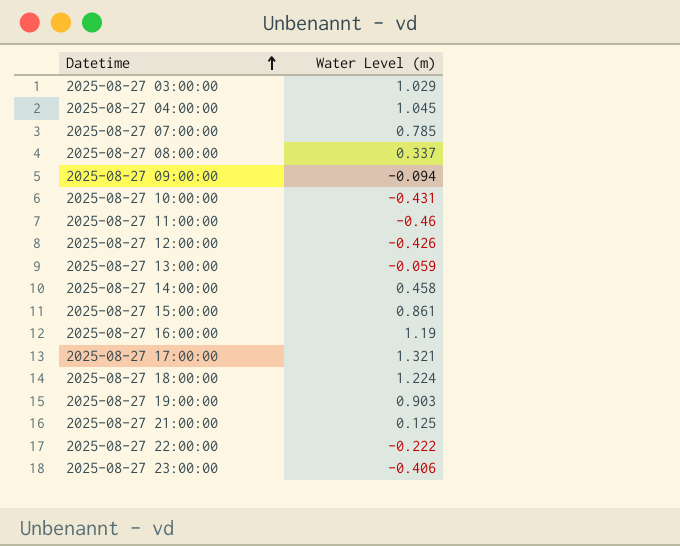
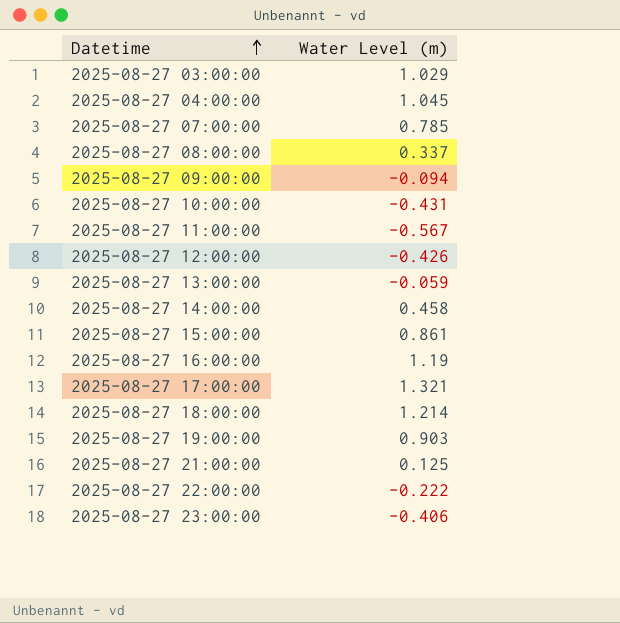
2025-08-27 11:00:00 | Water Level (m): -0.46 -> -0.567
2025-08-27 18:00:00 | Water Level (m): 1.224 -> 1.214

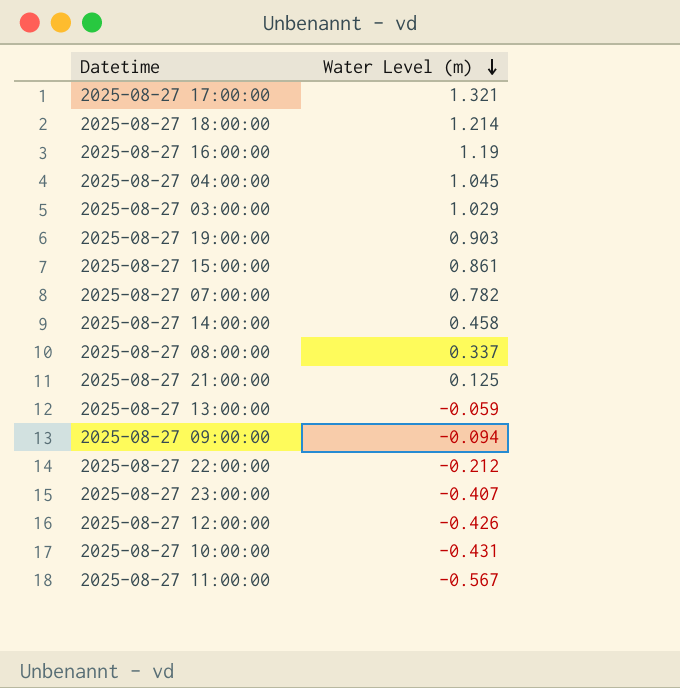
row order: Datetime ascending -> Water Level (m) descending
2025-08-27 07:00:00 | Water Level (m): 0.785 -> 0.782
2025-08-27 22:00:00 | Water Level (m): -0.222 -> -0.212
2025-08-27 23:00:00 | Water Level (m): -0.406 -> -0.407

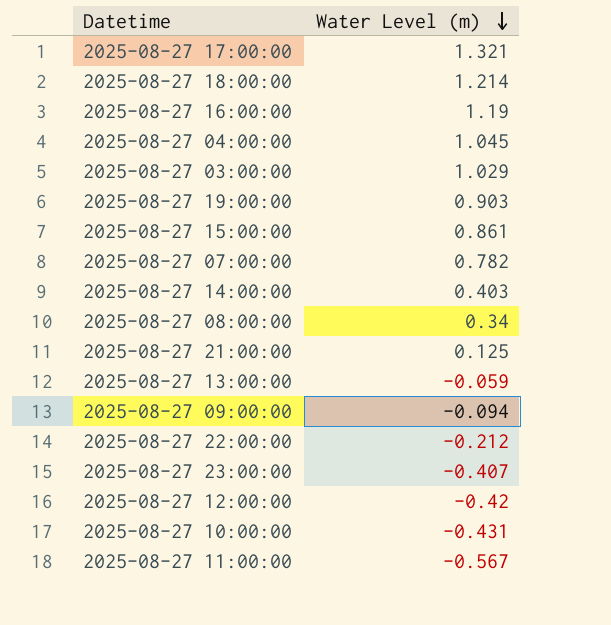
2025-08-27 14:00:00 | Water Level (m): 0.458 -> 0.403
2025-08-27 08:00:00 | Water Level (m): 0.337 -> 0.34
2025-08-27 12:00:00 | Water Level (m): -0.426 -> -0.42

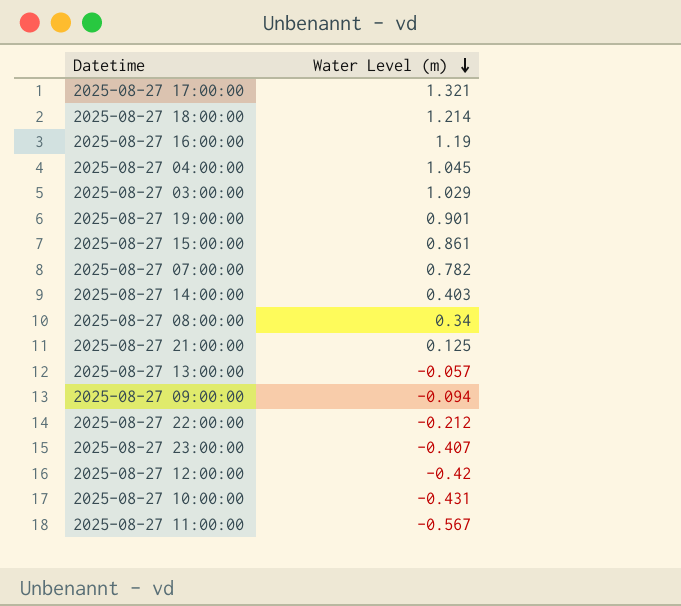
2025-08-27 19:00:00 | Water Level (m): 0.903 -> 0.901
2025-08-27 13:00:00 | Water Level (m): -0.059 -> -0.057

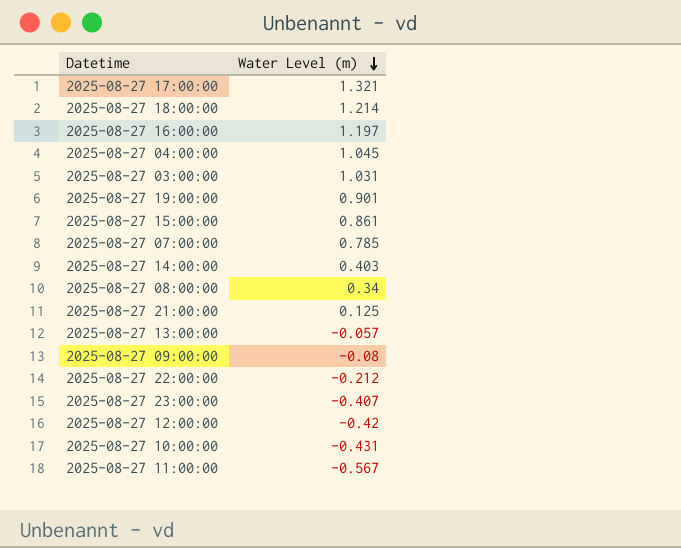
2025-08-27 16:00:00 | Water Level (m): 1.19 -> 1.197
2025-08-27 03:00:00 | Water Level (m): 1.029 -> 1.031
2025-08-27 07:00:00 | Water Level (m): 0.782 -> 0.785
2025-08-27 09:00:00 | Water Level (m): -0.094 -> -0.08

